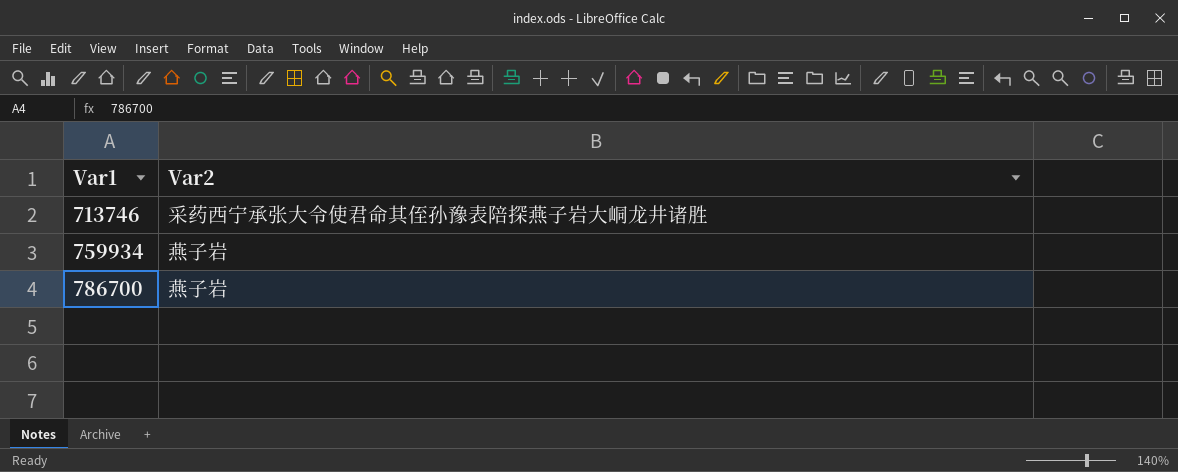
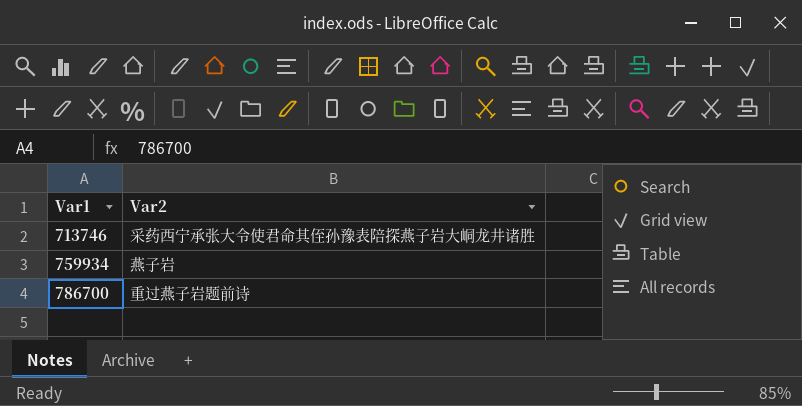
786700 | Var2: 燕子岩 -> 重过燕子岩题前诗

